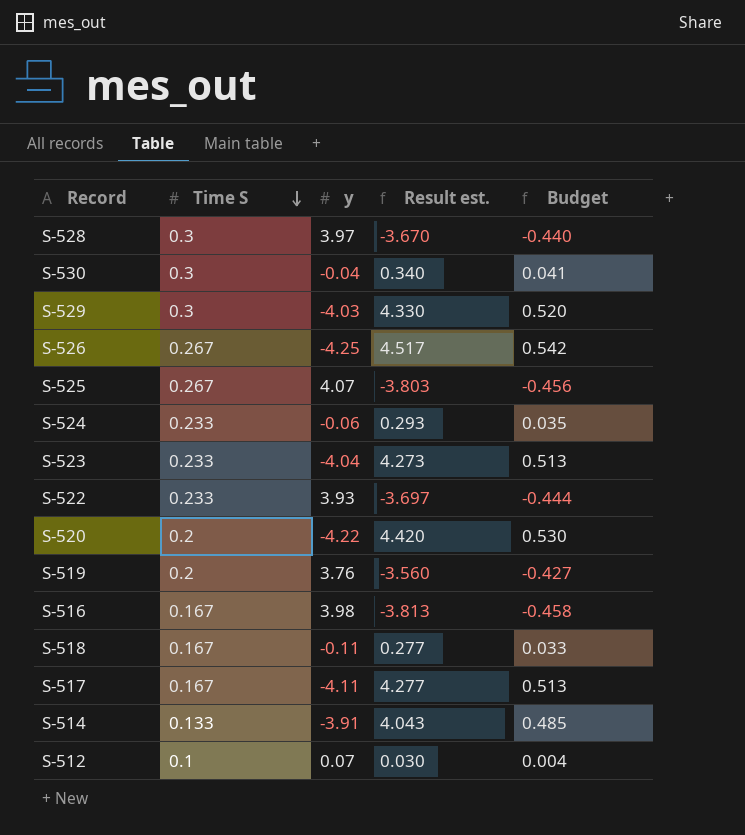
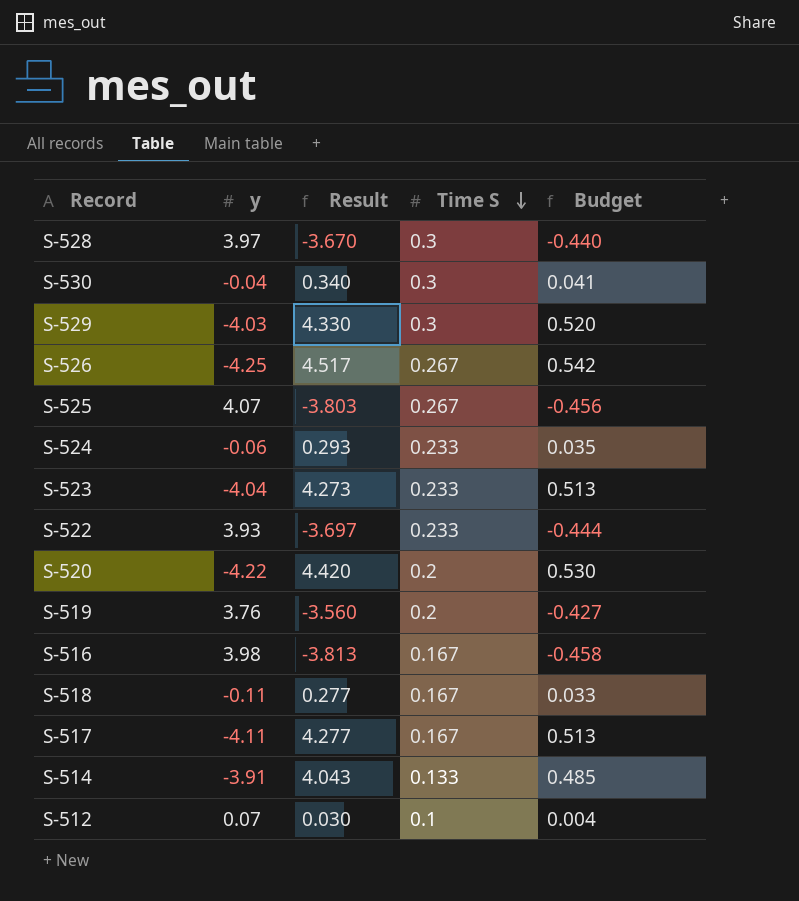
column name: Result est. -> Result
column Time S | position: 2 -> 4

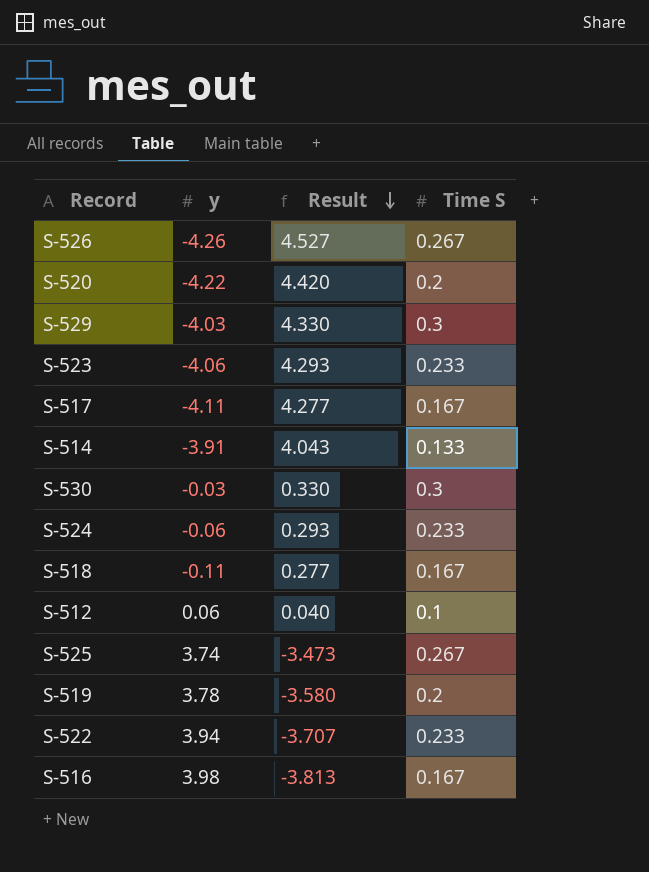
row order: Time S descending -> Result descending
column Budget | formula: [Result] * 0.12 -> none
row S-528: 3.97 | -3.670 | 0.3 | -0.440 -> none
S-526 | y: -4.25 -> -4.26
S-526 | Result: 4.517 -> 4.527
S-523 | y: -4.04 -> -4.06
S-523 | Result: 4.273 -> 4.293
S-530 | y: -0.04 -> -0.03
S-530 | Result: 0.340 -> 0.330
S-512 | y: 0.07 -> 0.06
S-512 | Result: 0.030 -> 0.040
S-525 | y: 4.07 -> 3.74
S-525 | Result: -3.803 -> -3.473
S-519 | y: 3.76 -> 3.78
S-519 | Result: -3.560 -> -3.580
S-522 | y: 3.93 -> 3.94
S-522 | Result: -3.697 -> -3.707

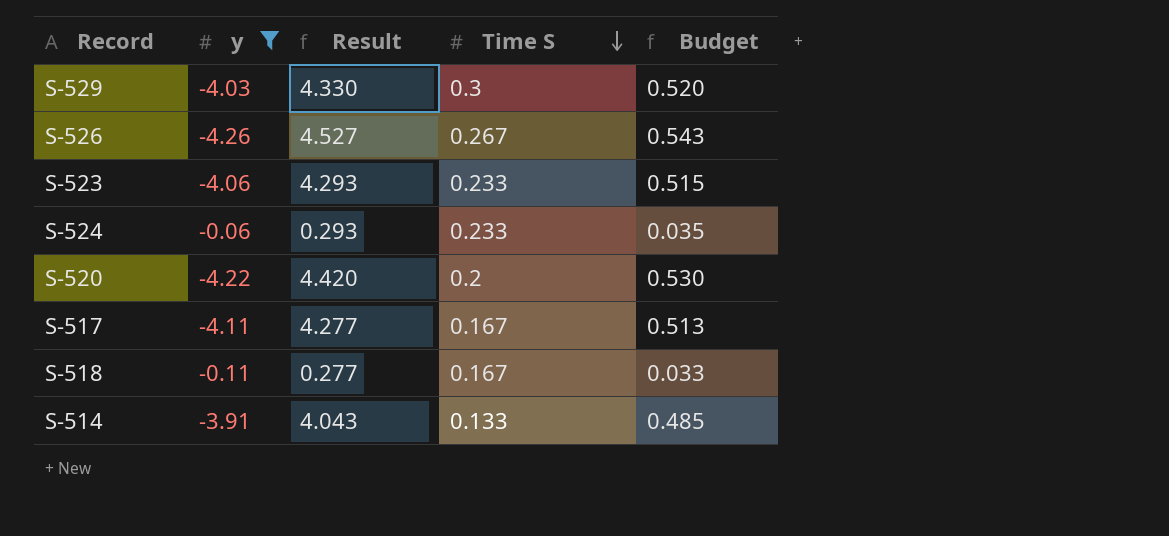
filter: none -> y <= -0.06
row order: Result descending -> Time S descending
column Budget | formula: none -> [Result] * 0.12

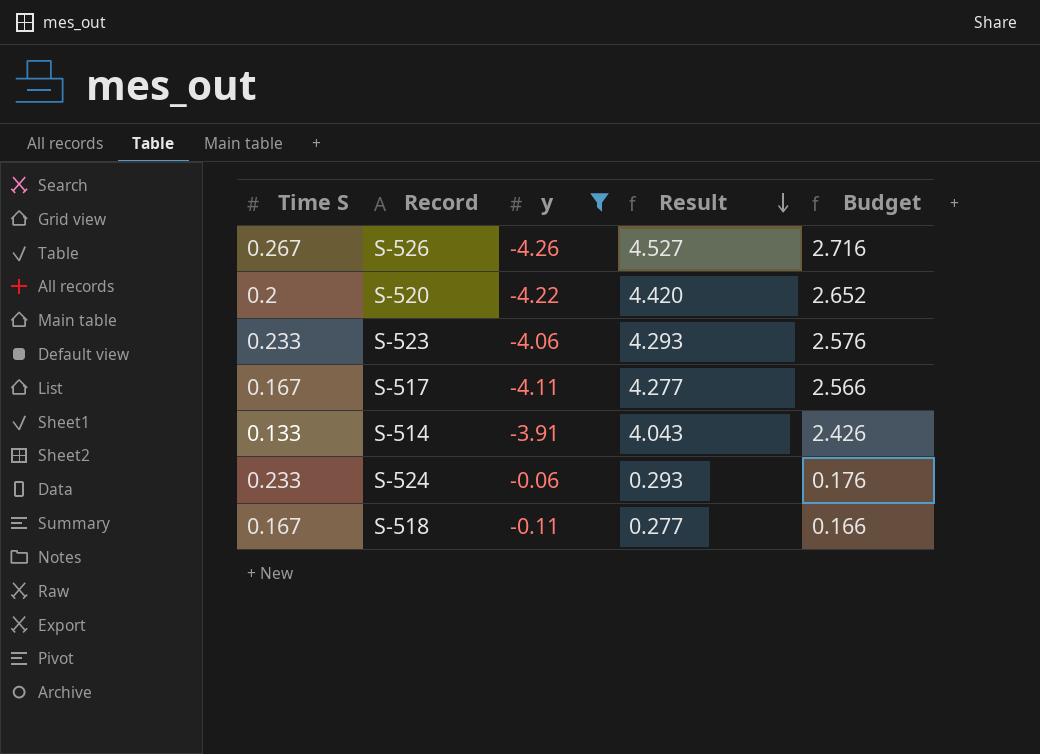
row order: Time S descending -> Result descending
column Time S | position: 4 -> 1
column Budget | formula: [Result] * 0.12 -> [Result] * 0.6
row S-529: -4.03 | 4.330 | 0.3 | 0.520 -> none

